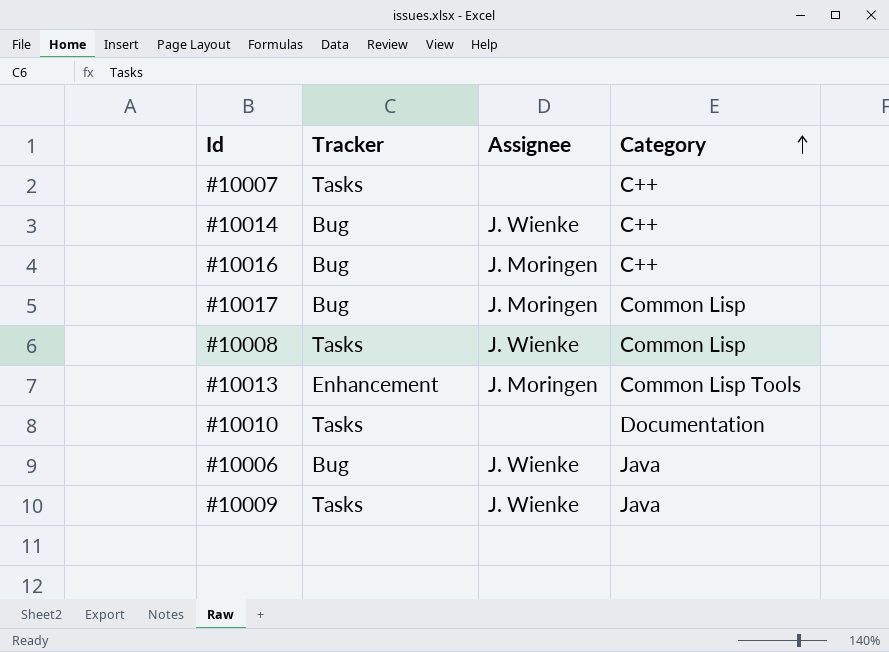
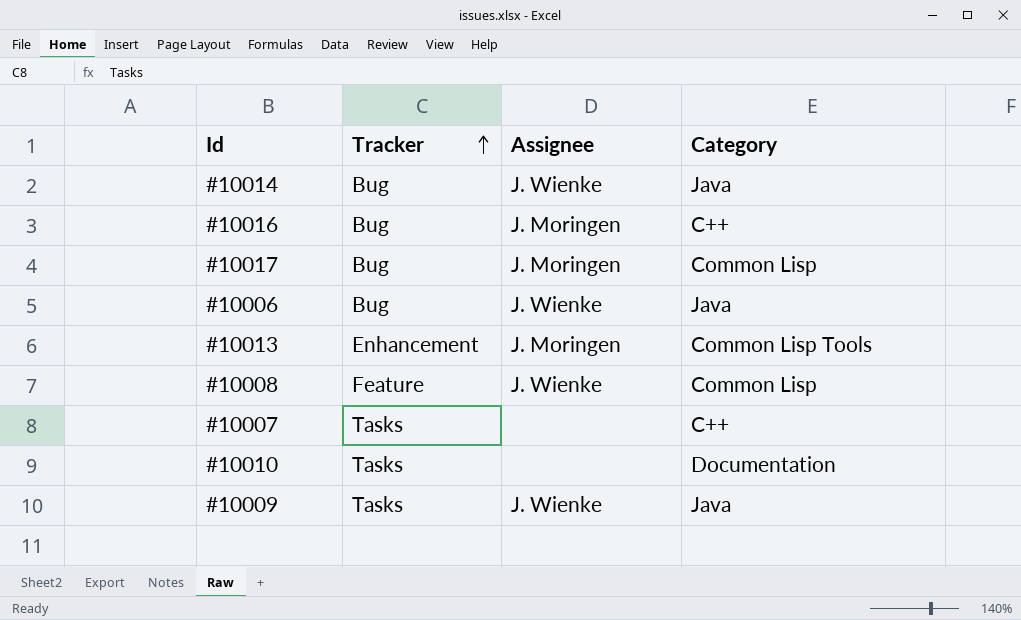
row order: Category ascending -> Tracker ascending
#10014 | Category: C++ -> Java
#10008 | Tracker: Tasks -> Feature

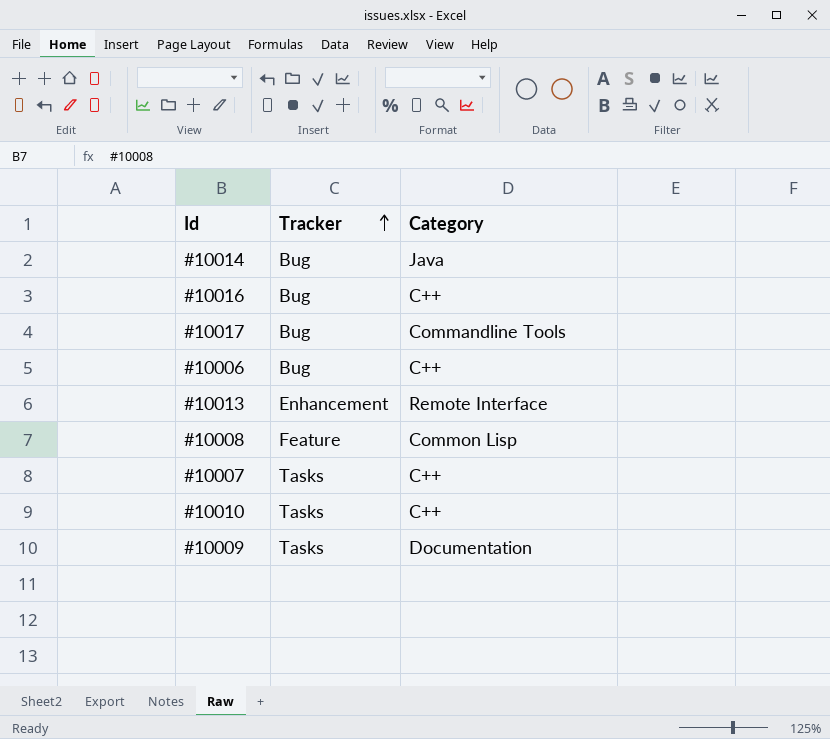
column Assignee | position: 3 -> none
#10017 | Category: Common Lisp -> Commandline Tools
#10006 | Category: Java -> C++
#10013 | Category: Common Lisp Tools -> Remote Interface
#10010 | Category: Documentation -> C++
#10009 | Category: Java -> Documentation

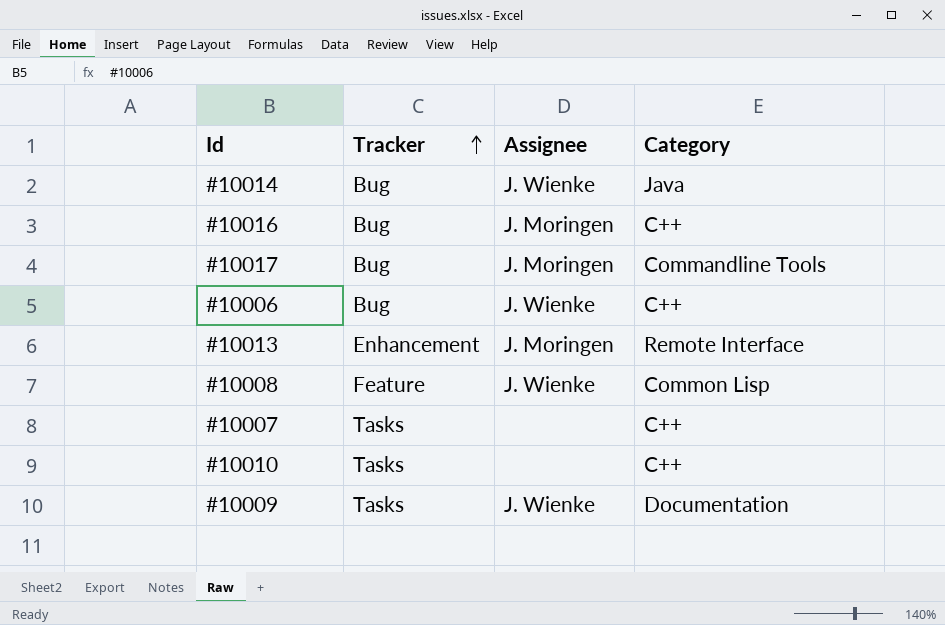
column Assignee | position: none -> 3

